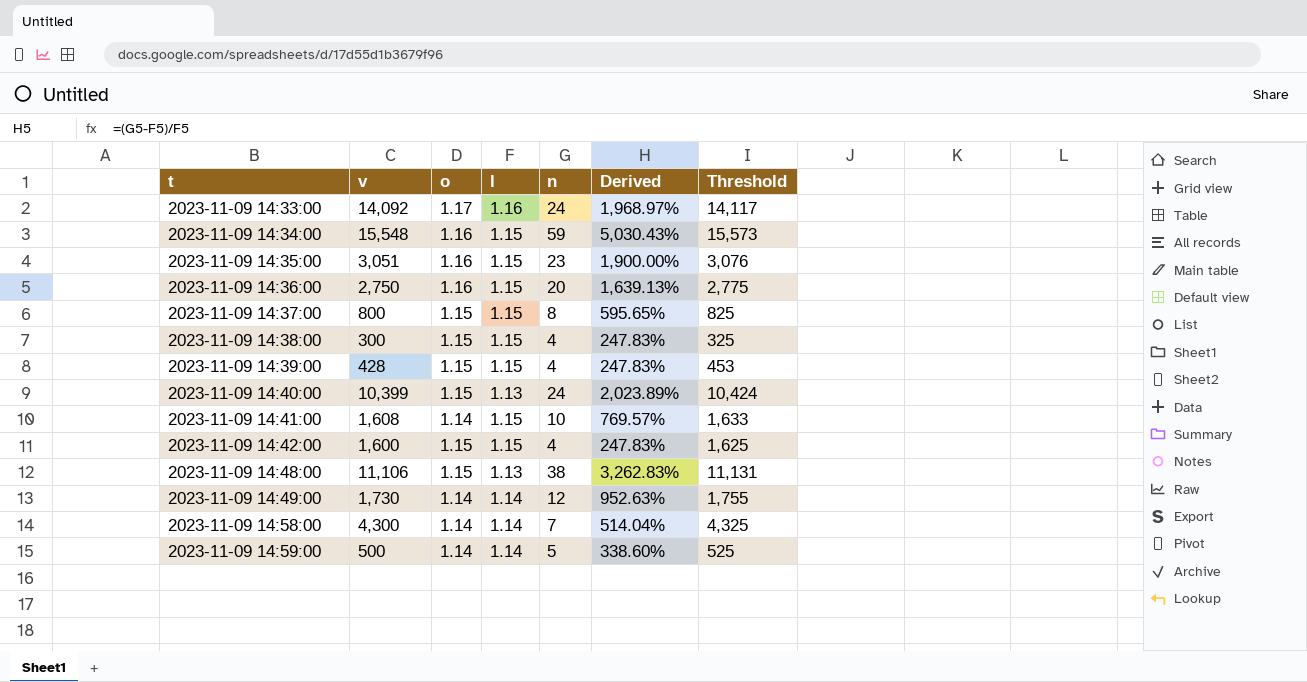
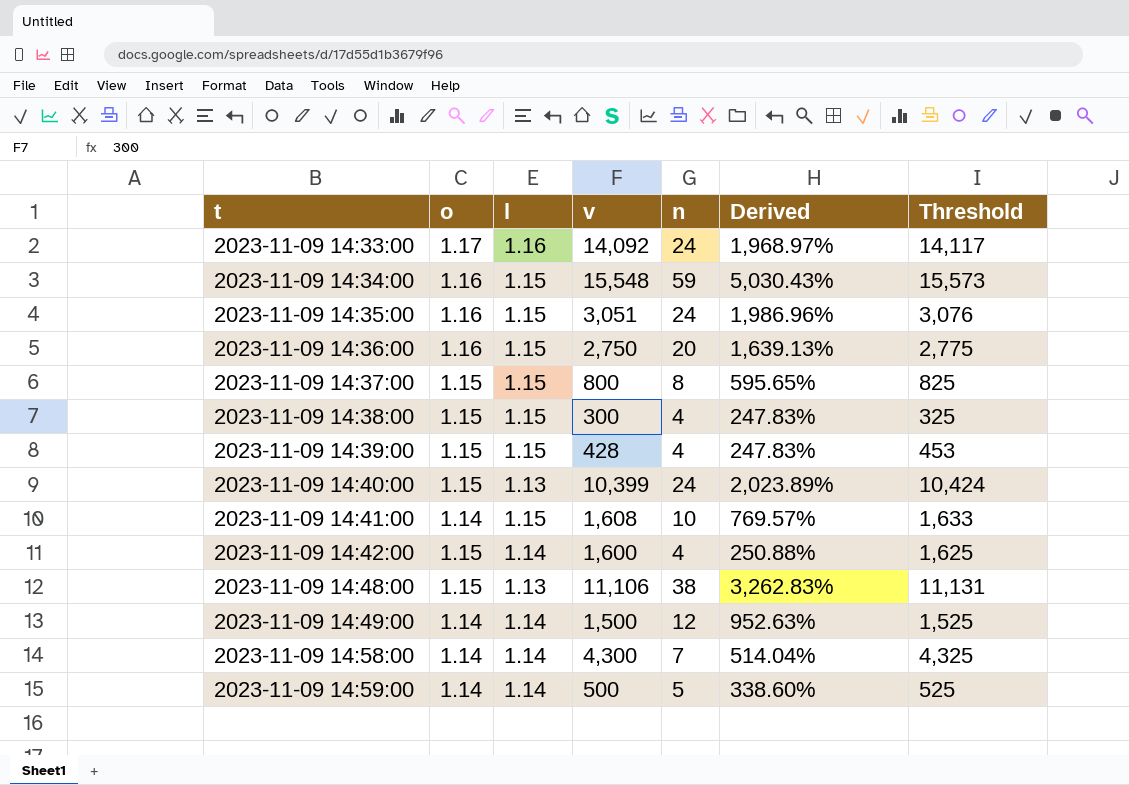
column v | position: 2 -> 4
2023-11-09 14:35:00 | n: 23 -> 24
2023-11-09 14:35:00 | Derived: 1,900.00% -> 1,986.96%
2023-11-09 14:42:00 | l: 1.15 -> 1.14
2023-11-09 14:42:00 | Derived: 247.83% -> 250.88%
2023-11-09 14:49:00 | v: 1,730 -> 1,500
2023-11-09 14:49:00 | Threshold: 1,755 -> 1,525

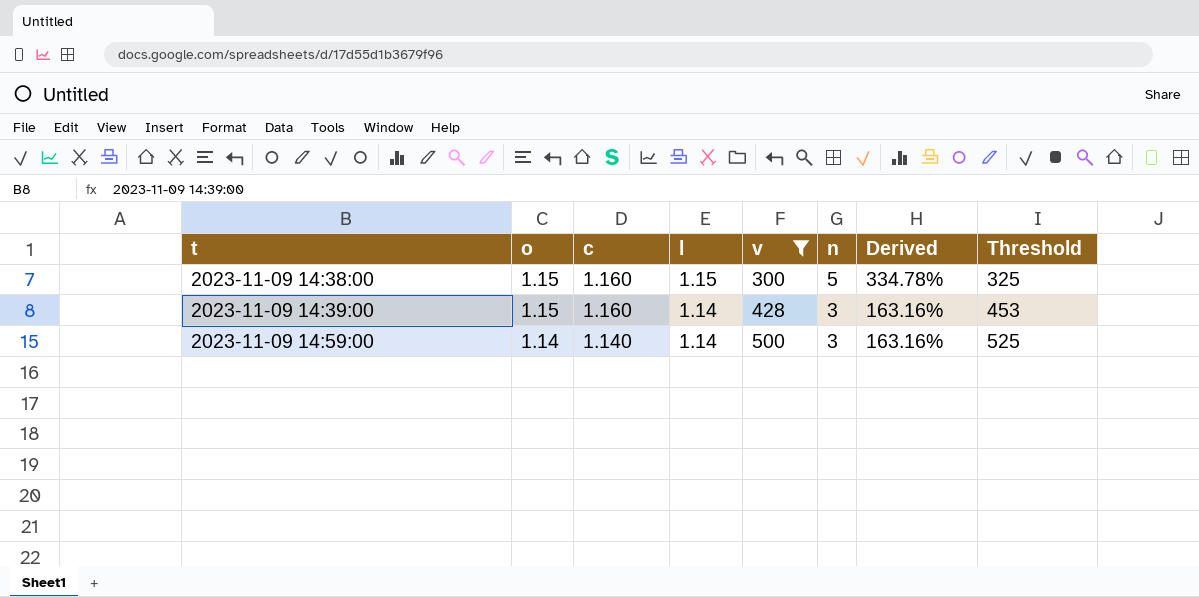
filter: none -> v <= 500
column c | position: none -> 3
2023-11-09 14:38:00 | n: 4 -> 5
2023-11-09 14:38:00 | Derived: 247.83% -> 334.78%
2023-11-09 14:39:00 | l: 1.15 -> 1.14
2023-11-09 14:39:00 | n: 4 -> 3
2023-11-09 14:39:00 | Derived: 247.83% -> 163.16%
2023-11-09 14:59:00 | n: 5 -> 3
2023-11-09 14:59:00 | Derived: 338.60% -> 163.16%

